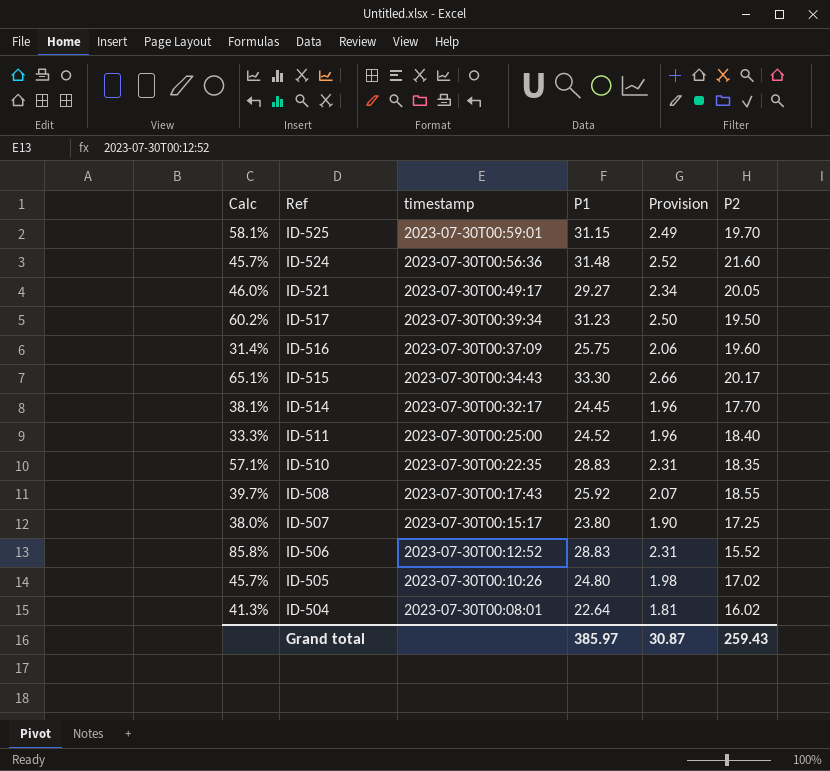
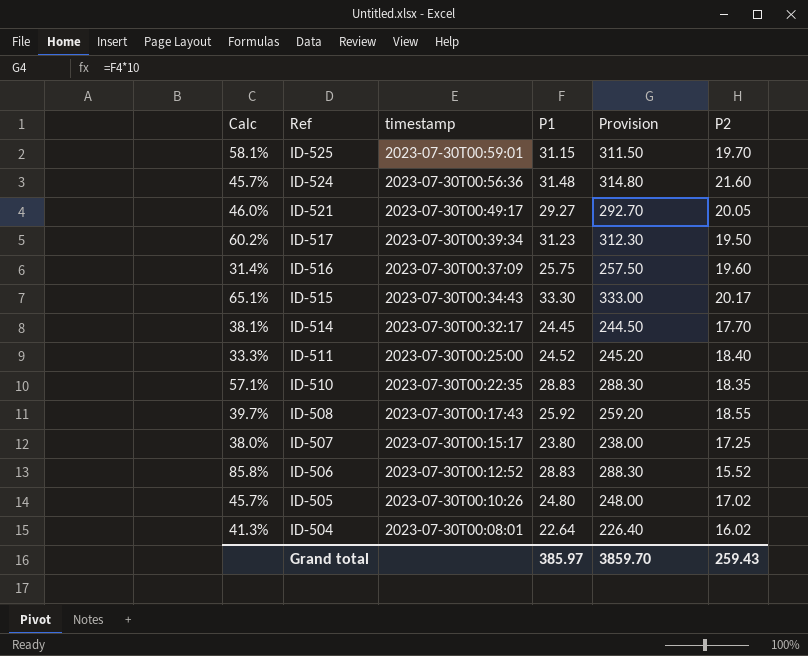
column Provision | formula: [P1] * 0.08 -> [P1] * 10
Grand total | Provision: 30.87 -> 3859.70

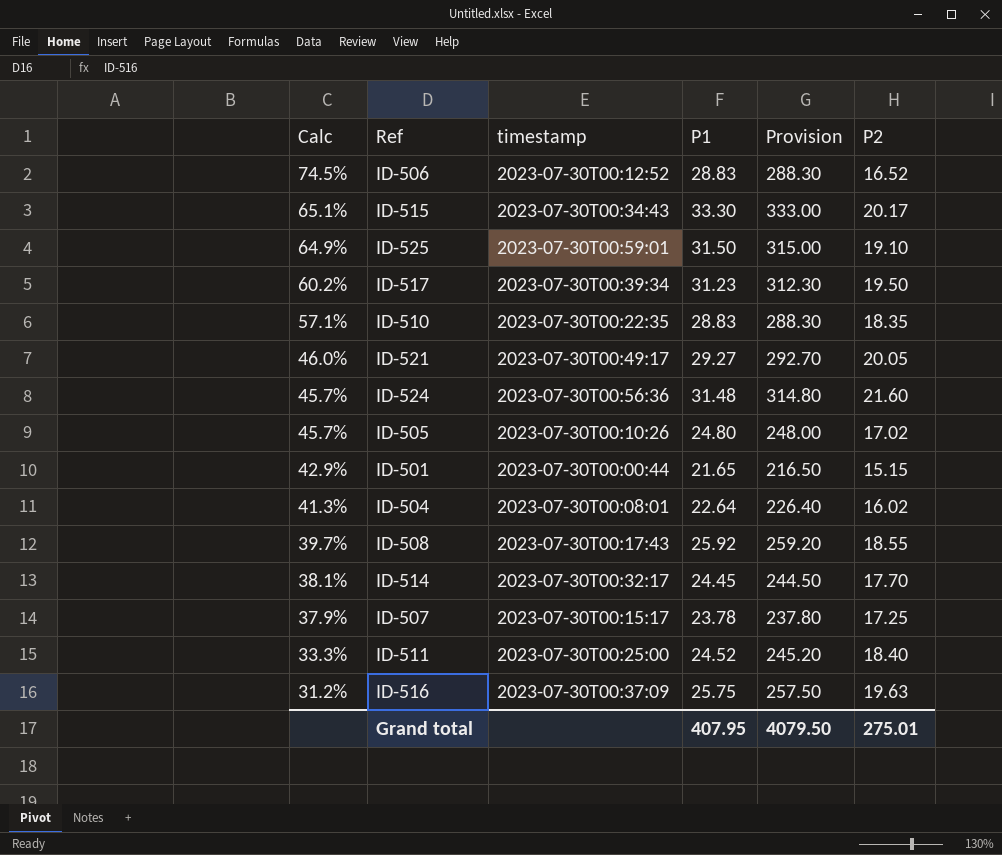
row order: Ref descending -> Calc descending
ID-506 | Calc: 85.8% -> 74.5%
ID-506 | P2: 15.52 -> 16.52
ID-525 | Calc: 58.1% -> 64.9%
ID-525 | P1: 31.15 -> 31.50
ID-525 | Provision: 311.50 -> 315.00
ID-525 | P2: 19.70 -> 19.10
row ID-501: none -> 42.9% | 2023-07-30T00:00:44 | 21.65 | 216.50 | 15.15
ID-507 | Calc: 38.0% -> 37.9%
ID-507 | P1: 23.80 -> 23.78
ID-507 | Provision: 238.00 -> 237.80
ID-516 | Calc: 31.4% -> 31.2%
ID-516 | P2: 19.60 -> 19.63
Grand total | P1: 385.97 -> 407.95
Grand total | Provision: 3859.70 -> 4079.50
Grand total | P2: 259.43 -> 275.01

